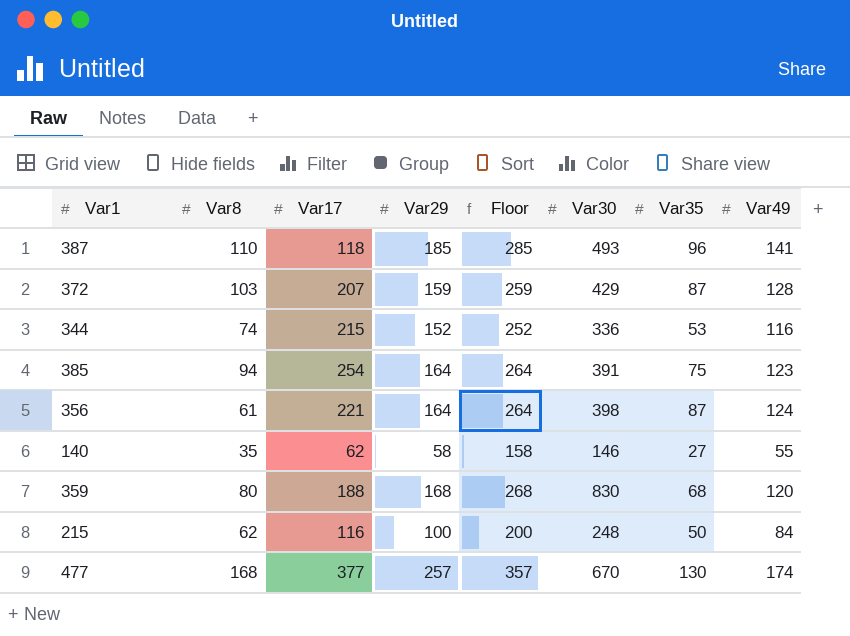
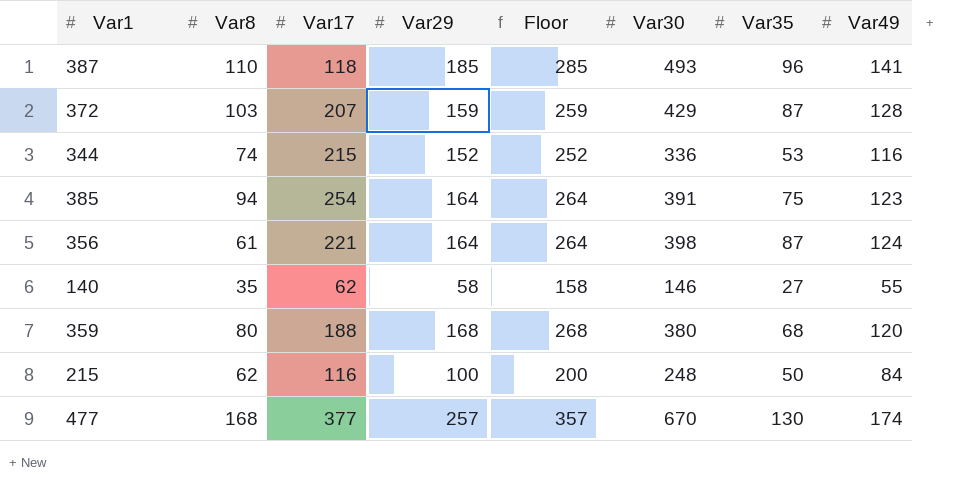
359 | Var30: 830 -> 380

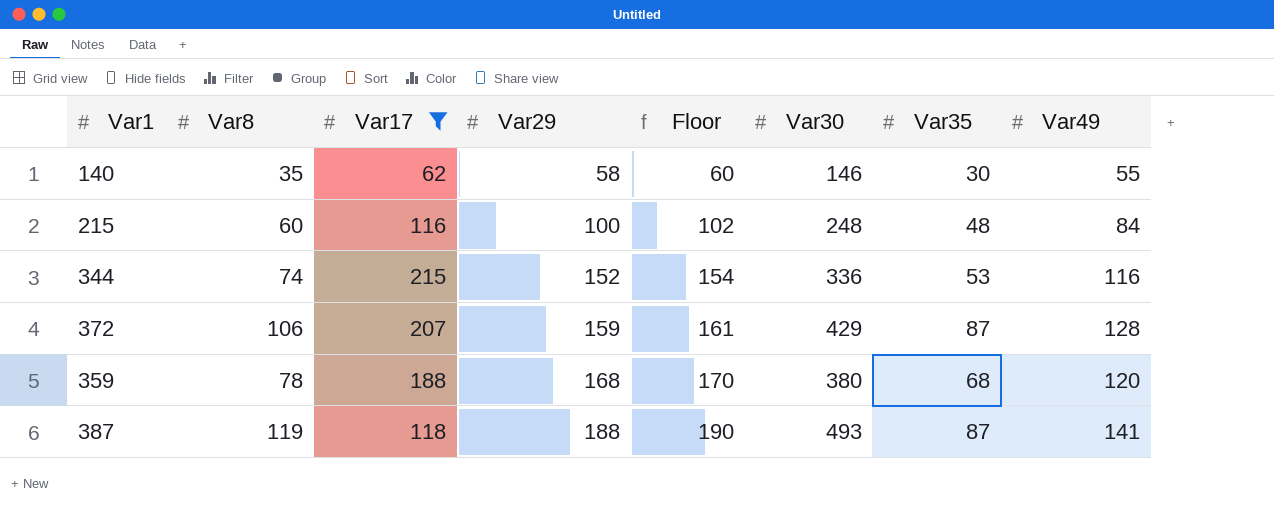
filter: none -> Var17 <= 215
row order: none -> Var29 ascending
column Floor | formula: [Var29] + 100 -> [Var29] + 2
140 | Var35: 27 -> 30
215 | Var8: 62 -> 60
215 | Var35: 50 -> 48
372 | Var8: 103 -> 106
359 | Var8: 80 -> 78
387 | Var8: 110 -> 119
387 | Var29: 185 -> 188
387 | Var35: 96 -> 87

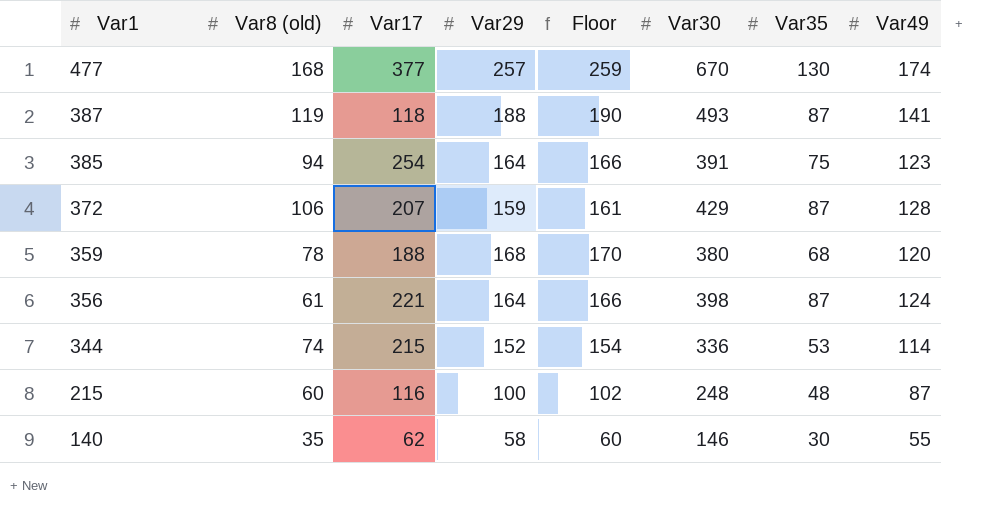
filter: Var17 <= 215 -> none
row order: Var29 ascending -> Var1 descending
column name: Var8 -> Var8 (old)
344 | Var49: 116 -> 114
215 | Var49: 84 -> 87

